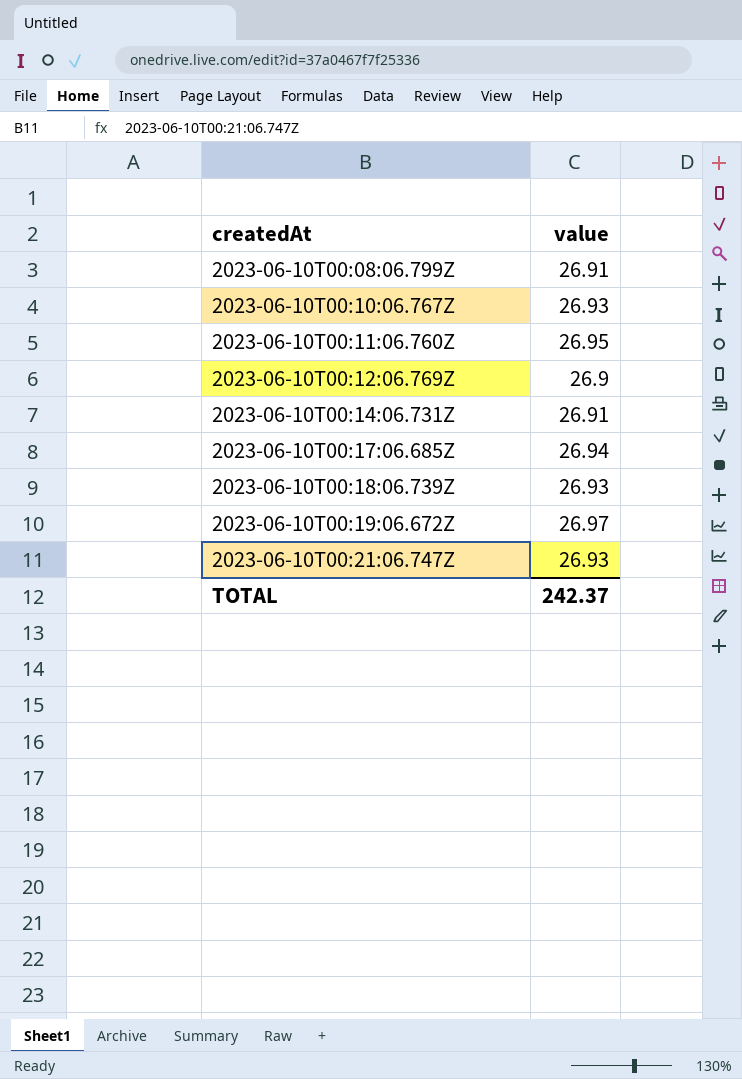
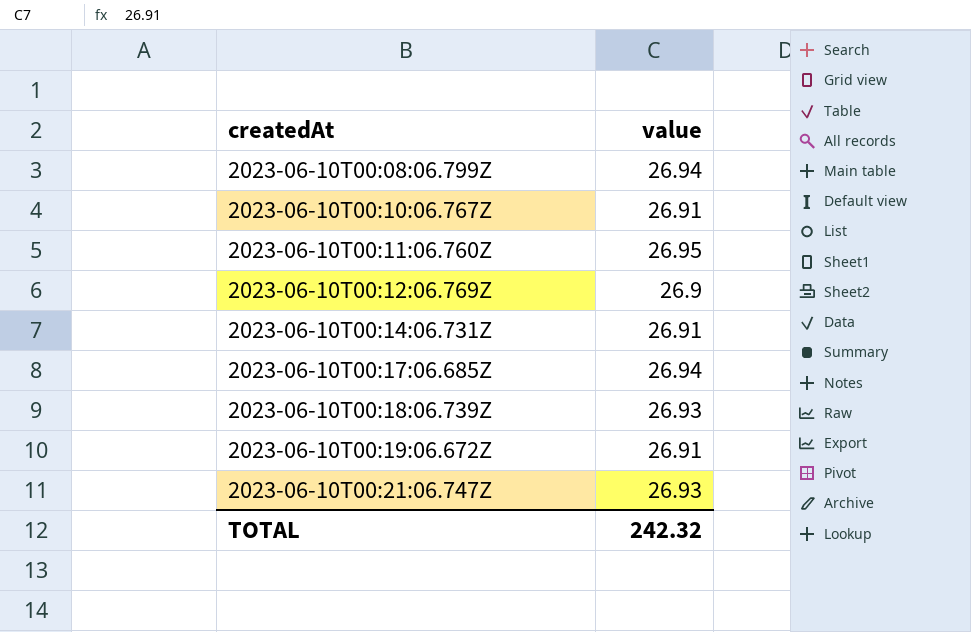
2023-06-10T00:08:06.799Z | value: 26.91 -> 26.94
2023-06-10T00:10:06.767Z | value: 26.93 -> 26.91
2023-06-10T00:19:06.672Z | value: 26.97 -> 26.91
TOTAL | value: 242.37 -> 242.32

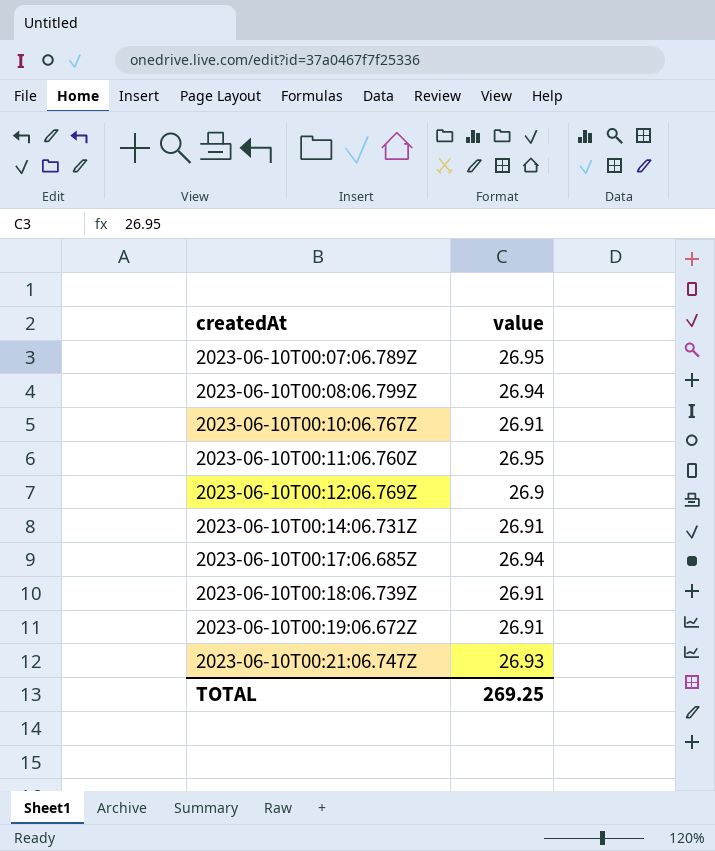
row 2023-06-10T00:07:06.789Z: none -> 26.95
2023-06-10T00:18:06.739Z | value: 26.93 -> 26.91
TOTAL | value: 242.32 -> 269.25

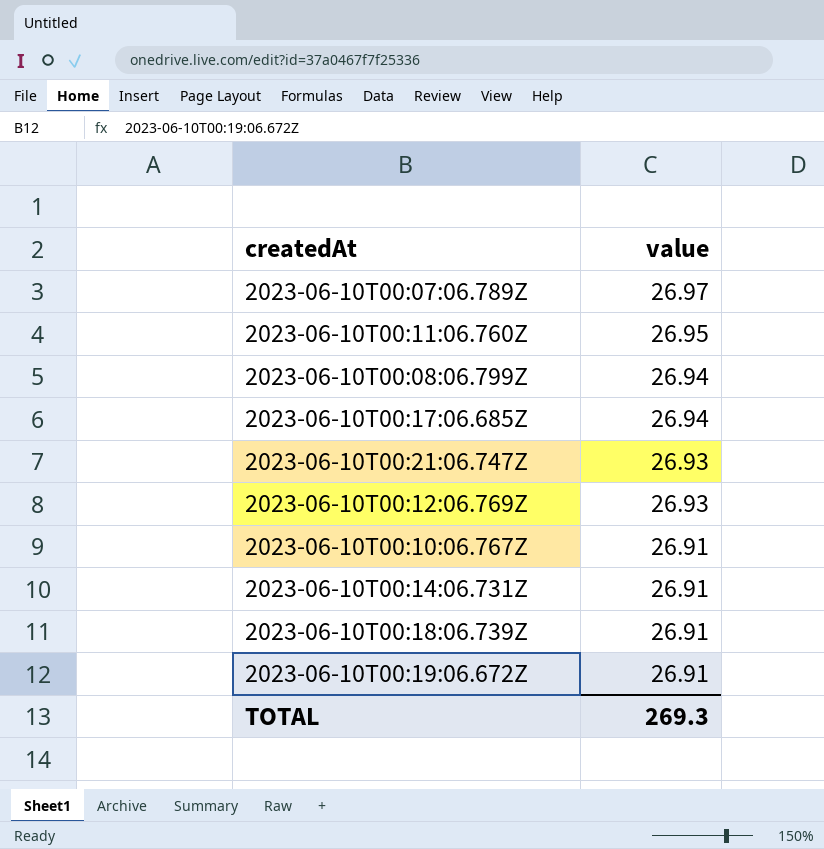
row order: createdAt ascending -> value descending
2023-06-10T00:07:06.789Z | value: 26.95 -> 26.97
2023-06-10T00:12:06.769Z | value: 26.9 -> 26.93
TOTAL | value: 269.25 -> 269.3

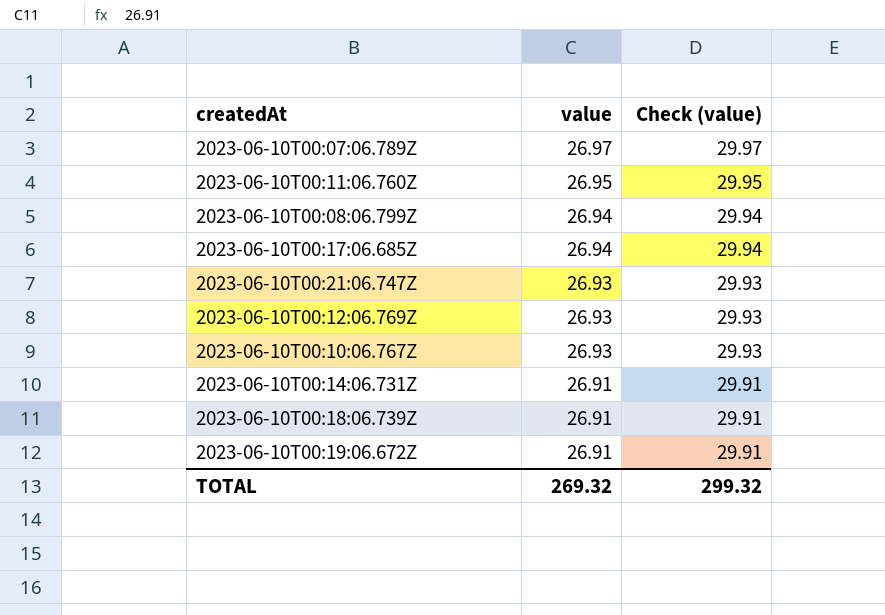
column Check (value) | formula: none -> [value] + 3
2023-06-10T00:10:06.767Z | value: 26.91 -> 26.93
TOTAL | value: 269.3 -> 269.32

